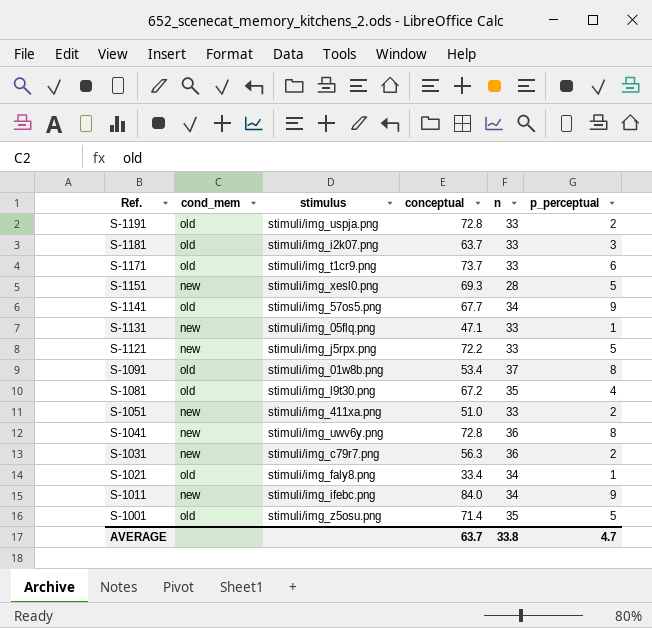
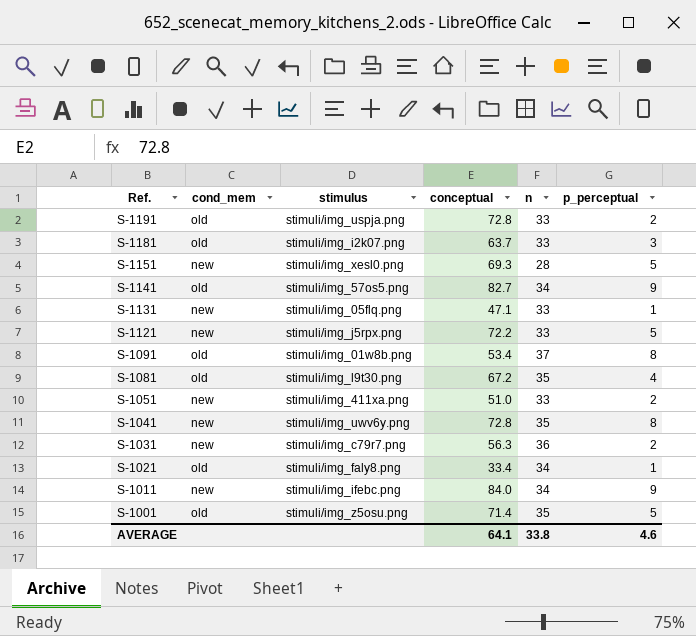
row S-1171: old | stimuli/img_t1cr9.png | 73.7 | 33 | 6 -> none
S-1141 | conceptual: 67.7 -> 82.7
S-1041 | n: 36 -> 35
AVERAGE | conceptual: 63.7 -> 64.1
AVERAGE | p_perceptual: 4.7 -> 4.6

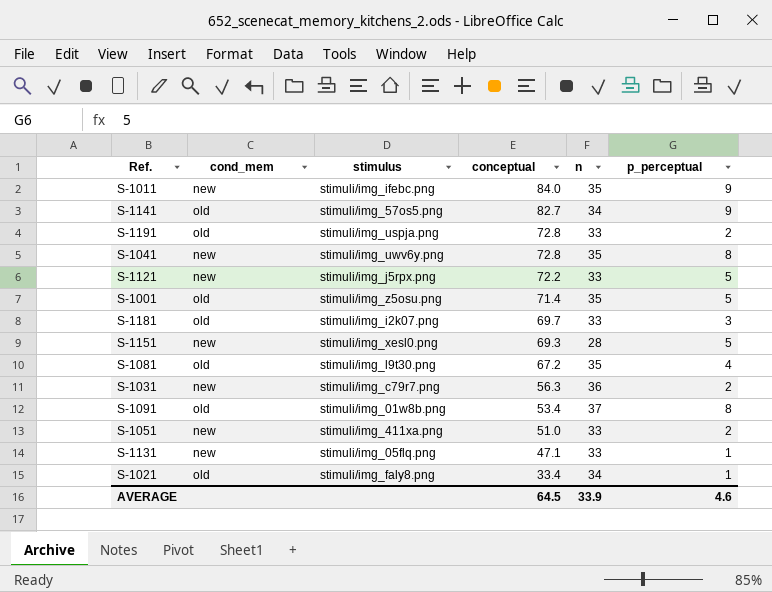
row order: Ref. descending -> conceptual descending
S-1011 | n: 34 -> 35
S-1181 | conceptual: 63.7 -> 69.7
AVERAGE | conceptual: 64.1 -> 64.5
AVERAGE | n: 33.8 -> 33.9

